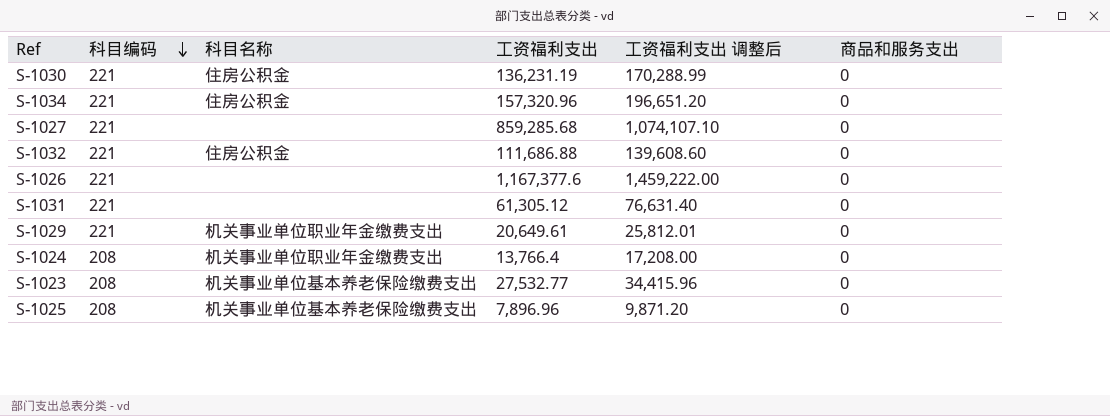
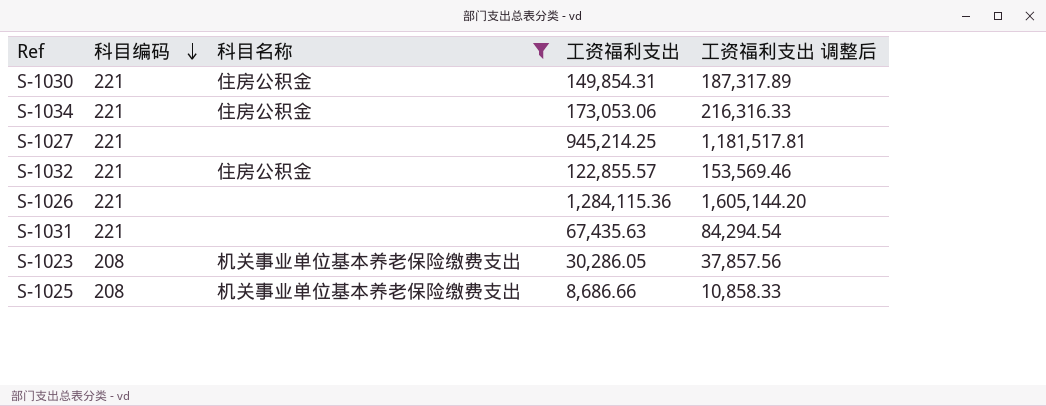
filter: none -> 科目名称 != 机关事业单位职业年金缴费支出
column 商品和服务支出 | position: 6 -> none
S-1030 | 工资福利支出: 136,231.19 -> 149,854.31
S-1030 | 工资福利支出 调整后: 170,288.99 -> 187,317.89
S-1034 | 工资福利支出: 157,320.96 -> 173,053.06
S-1034 | 工资福利支出 调整后: 196,651.20 -> 216,316.33
S-1027 | 工资福利支出: 859,285.68 -> 945,214.25
S-1027 | 工资福利支出 调整后: 1,074,107.10 -> 1,181,517.81
S-1032 | 工资福利支出: 111,686.88 -> 122,855.57
S-1032 | 工资福利支出 调整后: 139,608.60 -> 153,569.46
S-1026 | 工资福利支出: 1,167,377.6 -> 1,284,115.36
S-1026 | 工资福利支出 调整后: 1,459,222.00 -> 1,605,144.20
S-1031 | 工资福利支出: 61,305.12 -> 67,435.63
S-1031 | 工资福利支出 调整后: 76,631.40 -> 84,294.54
S-1023 | 工资福利支出: 27,532.77 -> 30,286.05
S-1023 | 工资福利支出 调整后: 34,415.96 -> 37,857.56
S-1025 | 工资福利支出: 7,896.96 -> 8,686.66
S-1025 | 工资福利支出 调整后: 9,871.20 -> 10,858.33

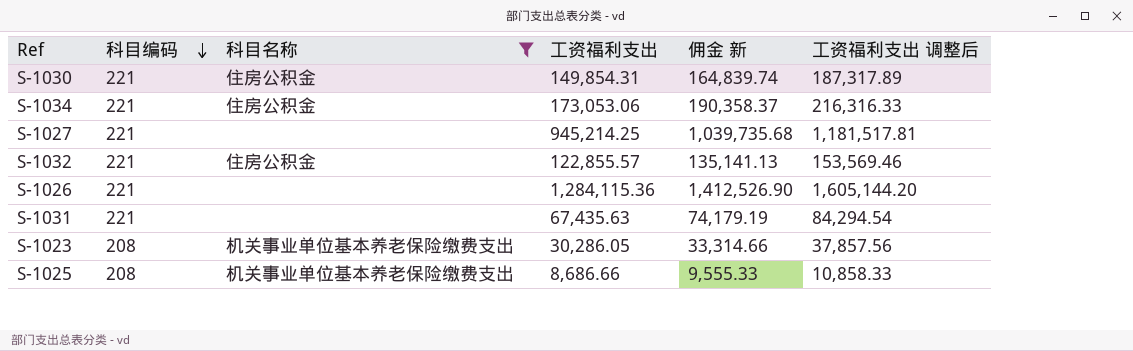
column 佣金 新 | formula: none -> [工资福利支出] * 1.1

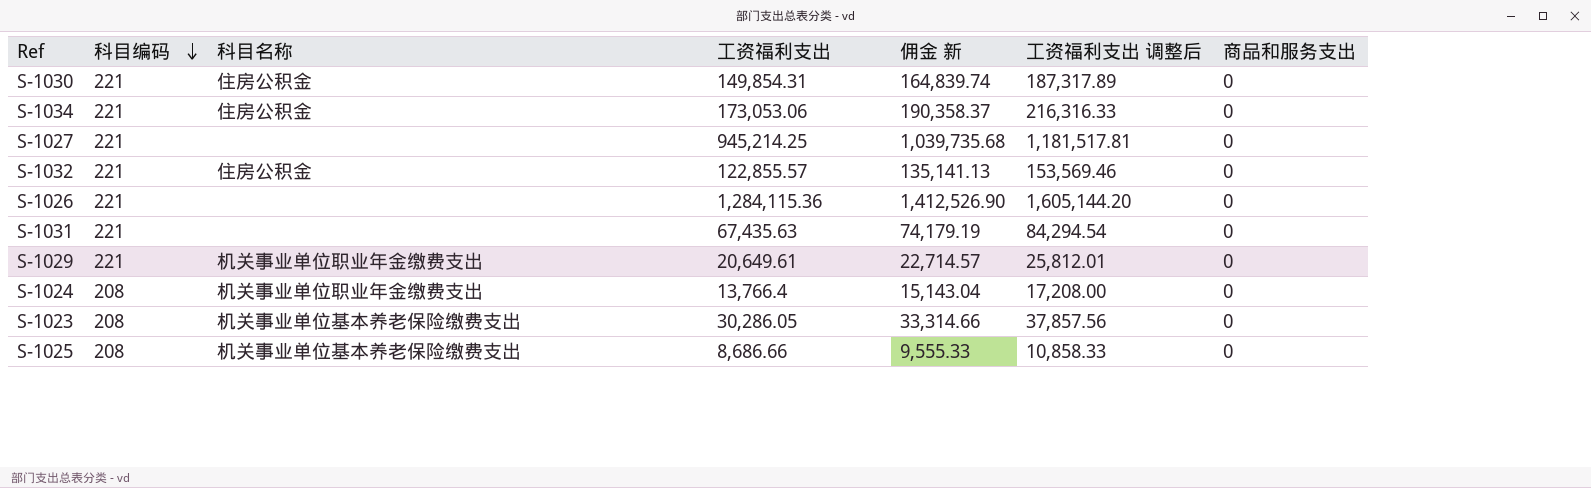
filter: 科目名称 != 机关事业单位职业年金缴费支出 -> none
column 商品和服务支出 | position: none -> 7

